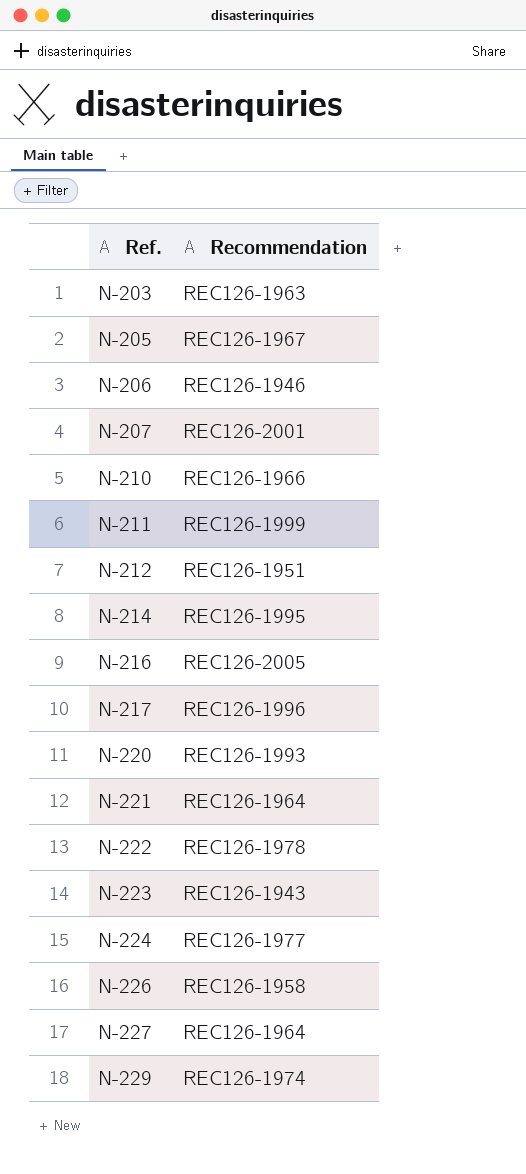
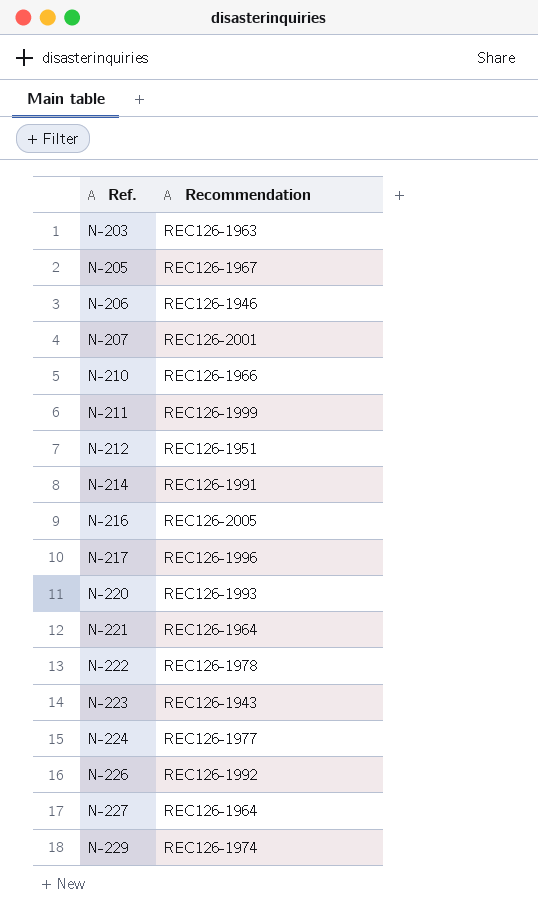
N-214 | Recommendation: REC126-1995 -> REC126-1991
N-226 | Recommendation: REC126-1958 -> REC126-1992

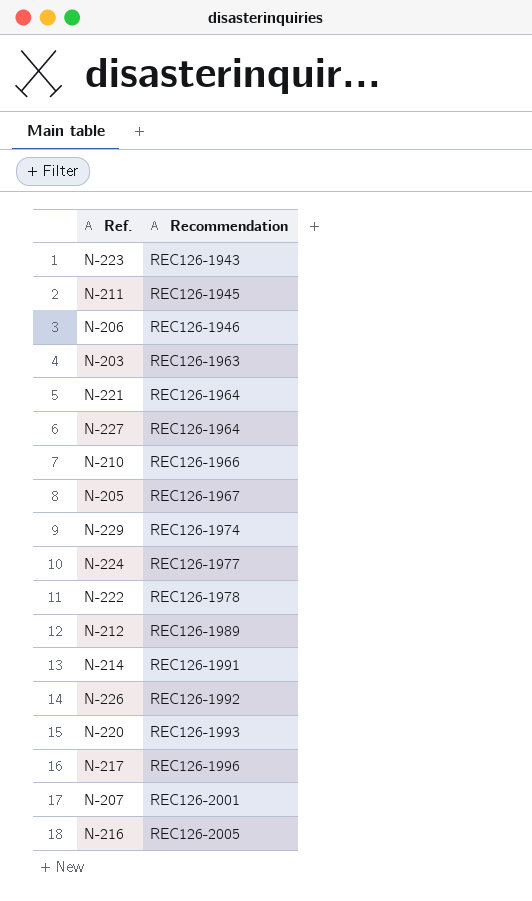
row order: Ref. ascending -> Recommendation ascending
N-211 | Recommendation: REC126-1999 -> REC126-1945
N-212 | Recommendation: REC126-1951 -> REC126-1989

